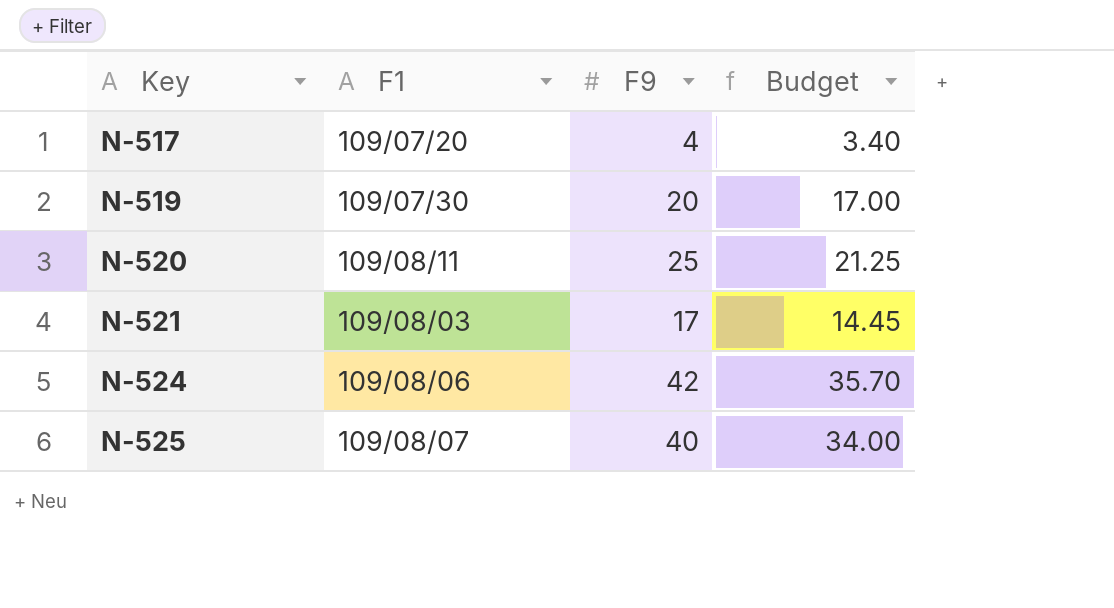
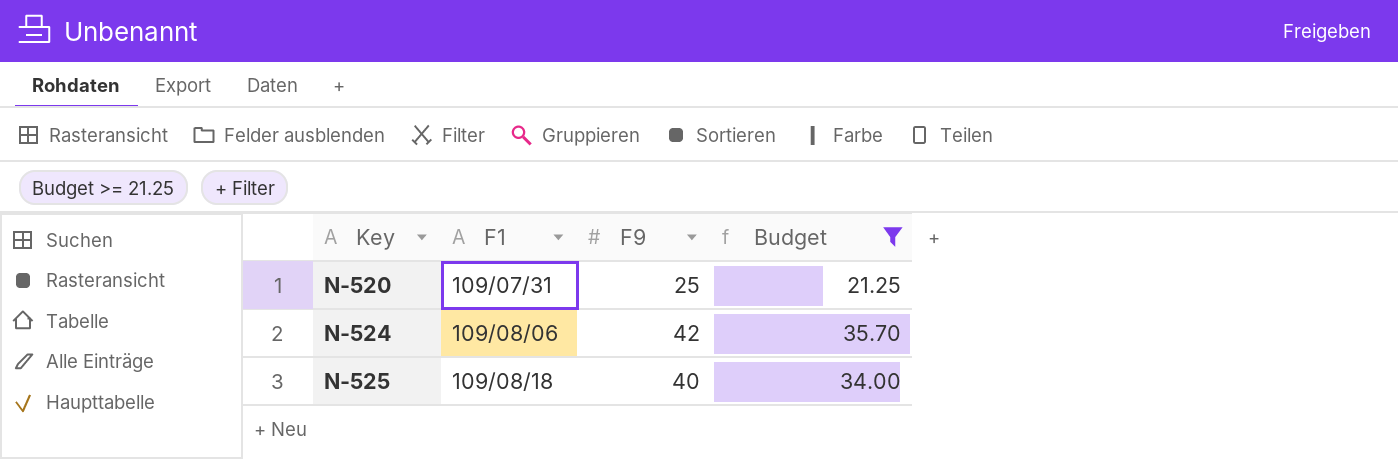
filter: none -> Budget >= 21.25
N-520 | F1: 109/08/11 -> 109/07/31
N-525 | F1: 109/08/07 -> 109/08/18

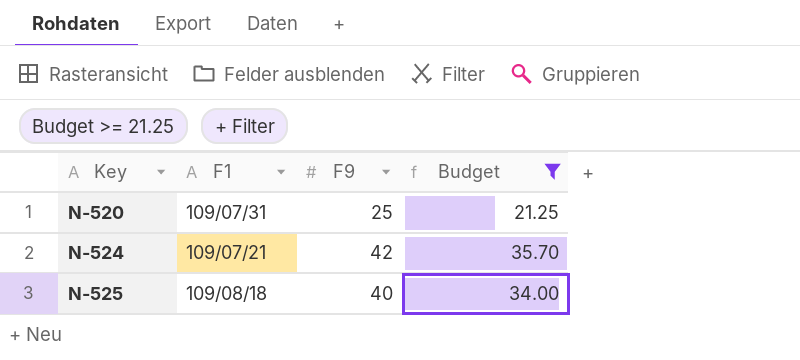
N-524 | F1: 109/08/06 -> 109/07/21

